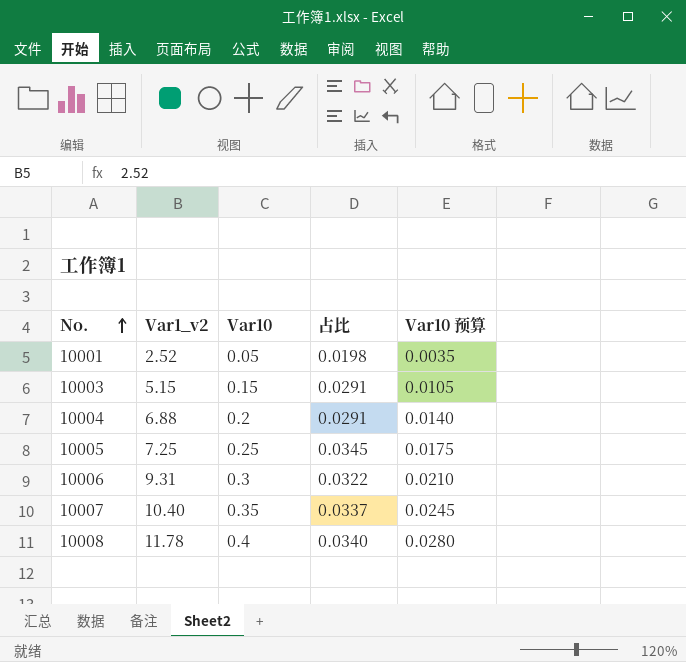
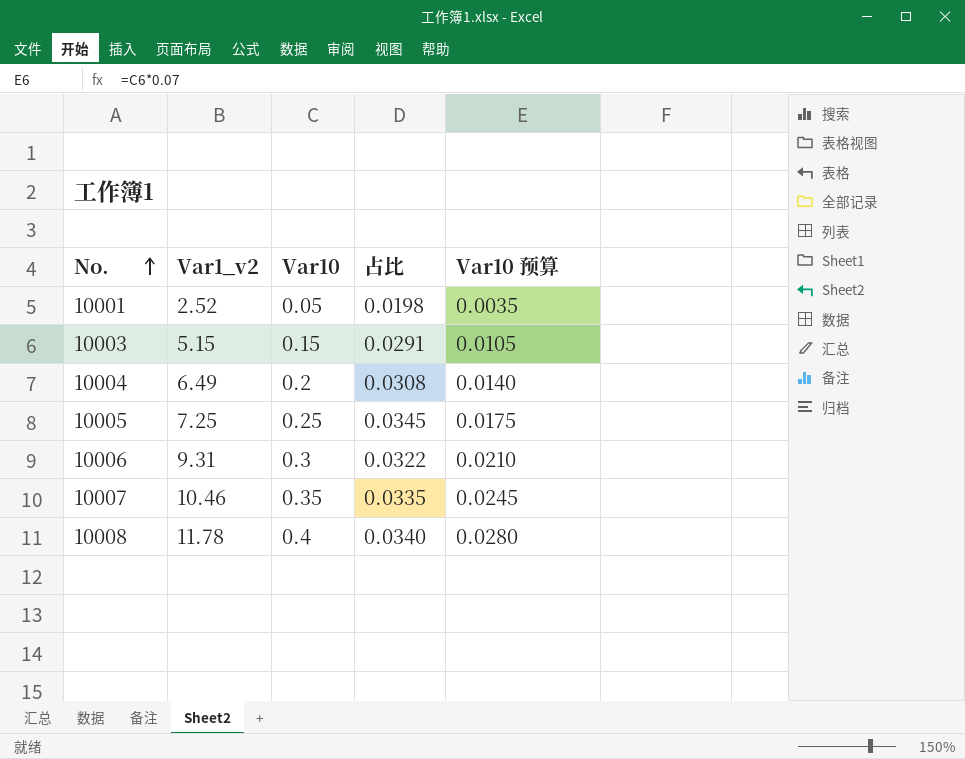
10004 | Var1_v2: 6.88 -> 6.49
10004 | 占比: 0.0291 -> 0.0308
10007 | Var1_v2: 10.40 -> 10.46
10007 | 占比: 0.0337 -> 0.0335

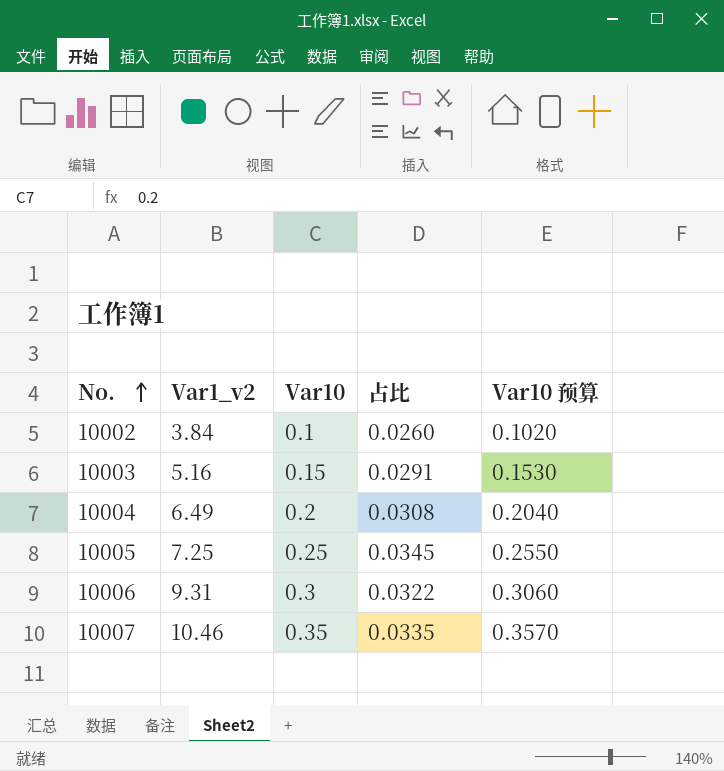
column Var10 预算 | formula: [Var10] * 0.07 -> [Var10] * 1.02
row 10001: 2.52 | 0.05 | 0.0198 | 0.0035 -> none
row 10008: 11.78 | 0.4 | 0.0340 | 0.0280 -> none
row 10002: none -> 3.84 | 0.1 | 0.0260 | 0.1020
10003 | Var1_v2: 5.15 -> 5.16

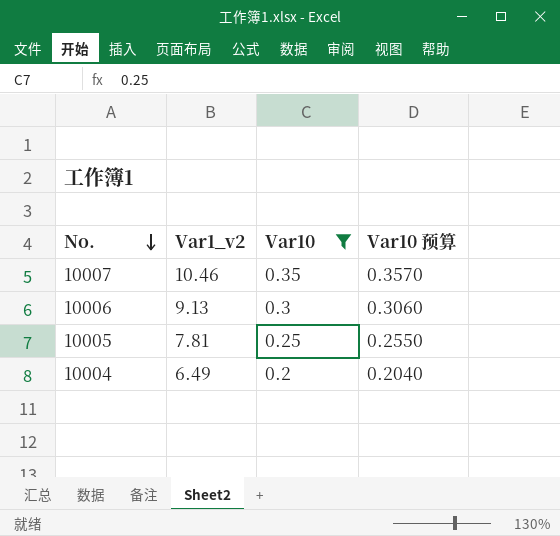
filter: none -> Var10 >= 0.2
row order: No. ascending -> No. descending
column 占比 | formula: [Var10] / [Var1_v2] -> none
10006 | Var1_v2: 9.31 -> 9.13
10005 | Var1_v2: 7.25 -> 7.81

